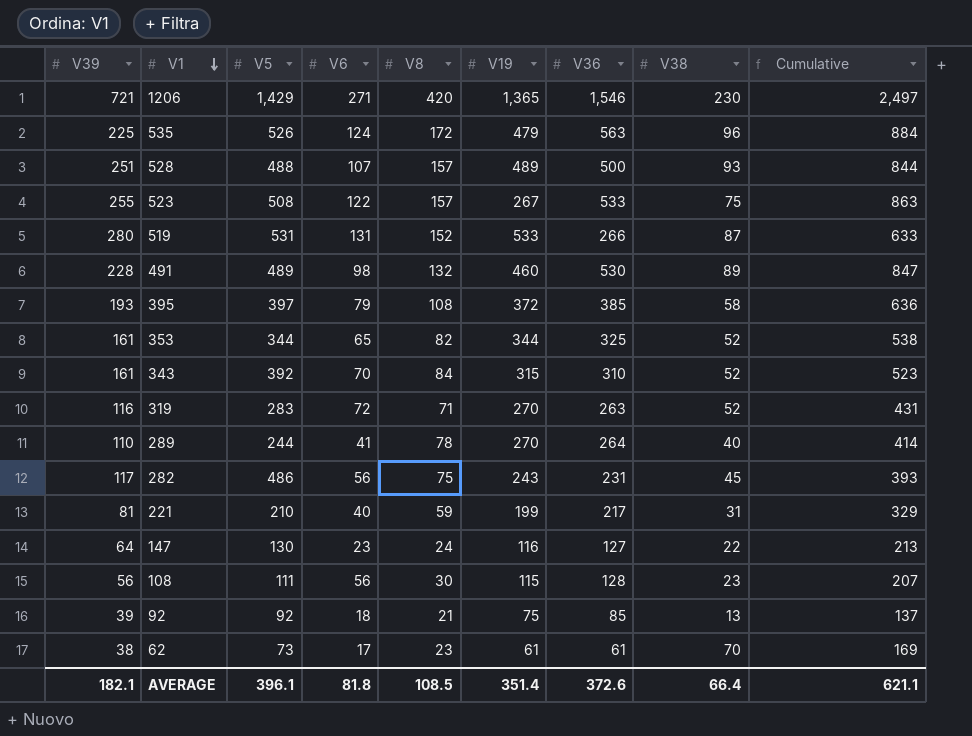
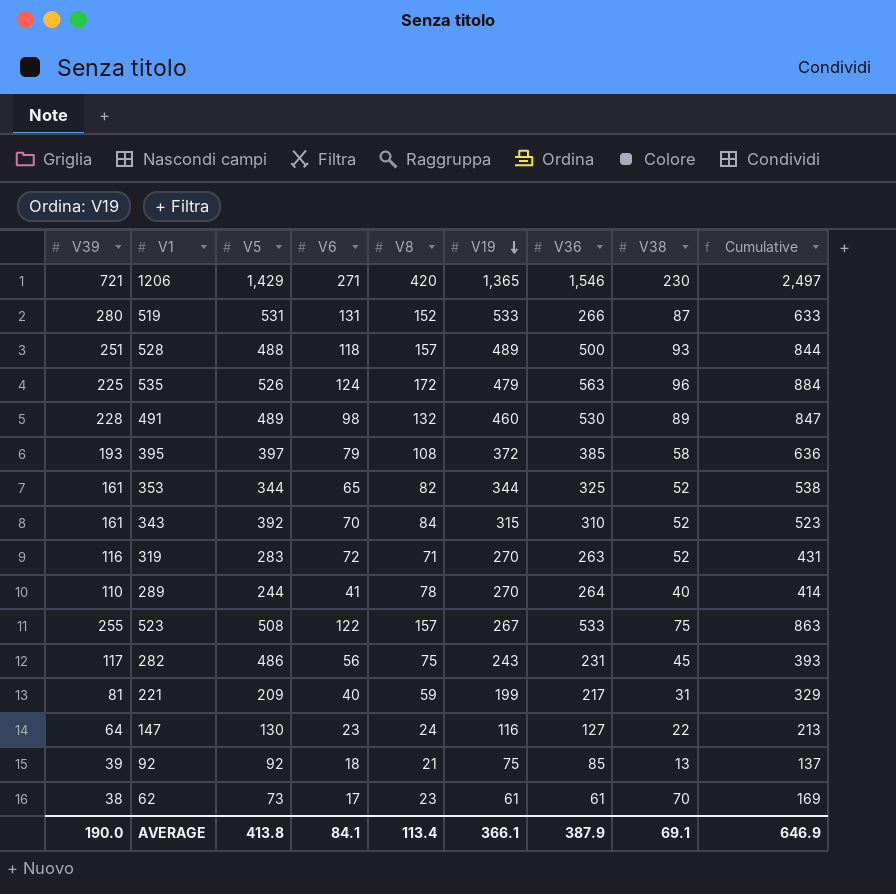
row order: V1 descending -> V19 descending
row 108: 56 | 111 | 56 | 30 | 115 | 128 | 23 | 207 -> none
528 | V6: 107 -> 118
221 | V5: 210 -> 209
AVERAGE | V39: 182.1 -> 190.0
AVERAGE | V5: 396.1 -> 413.8
AVERAGE | V6: 81.8 -> 84.1
AVERAGE | V8: 108.5 -> 113.4
AVERAGE | V19: 351.4 -> 366.1
AVERAGE | V36: 372.6 -> 387.9
AVERAGE | V38: 66.4 -> 69.1
AVERAGE | Cumulative: 621.1 -> 646.9

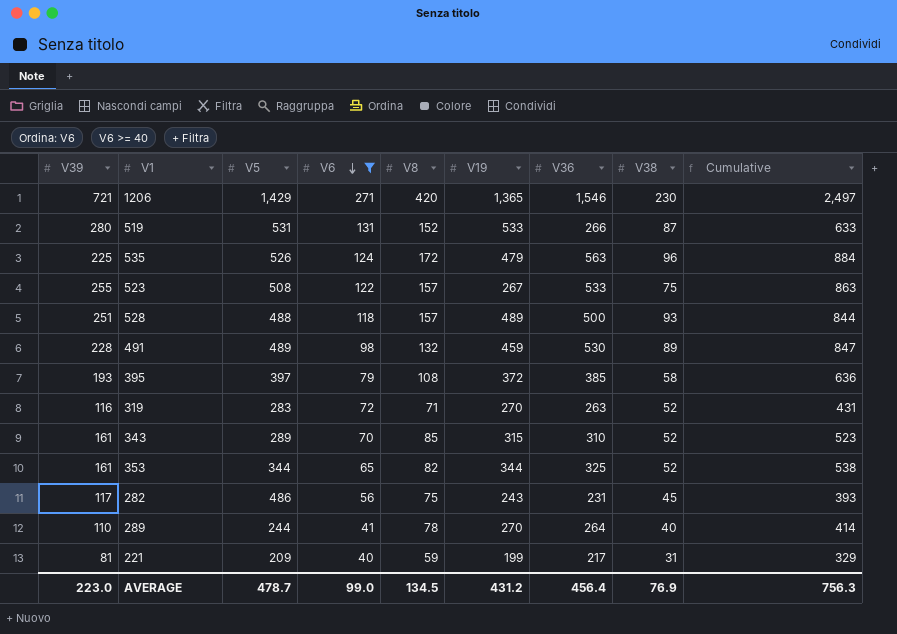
filter: none -> V6 >= 40
row order: V19 descending -> V6 descending
491 | V19: 460 -> 459
343 | V5: 392 -> 289
343 | V8: 84 -> 85
AVERAGE | V39: 190.0 -> 223.0
AVERAGE | V5: 413.8 -> 478.7
AVERAGE | V6: 84.1 -> 99.0
AVERAGE | V8: 113.4 -> 134.5
AVERAGE | V19: 366.1 -> 431.2
AVERAGE | V36: 387.9 -> 456.4
AVERAGE | V38: 69.1 -> 76.9
AVERAGE | Cumulative: 646.9 -> 756.3

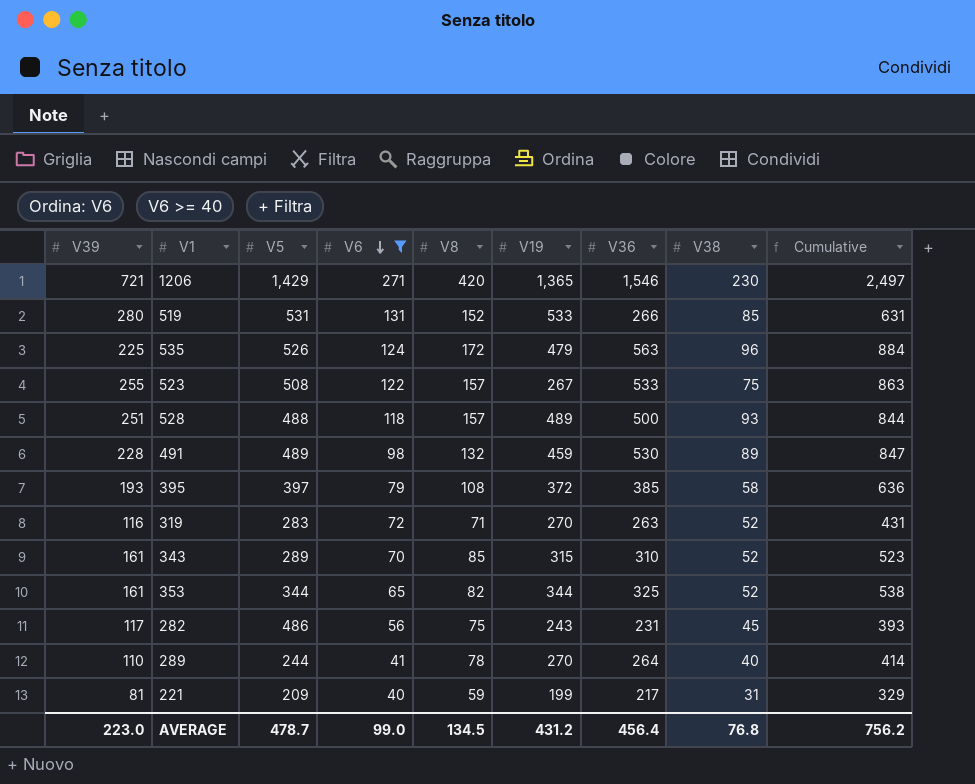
519 | V38: 87 -> 85
519 | Cumulative: 633 -> 631
AVERAGE | V38: 76.9 -> 76.8
AVERAGE | Cumulative: 756.3 -> 756.2

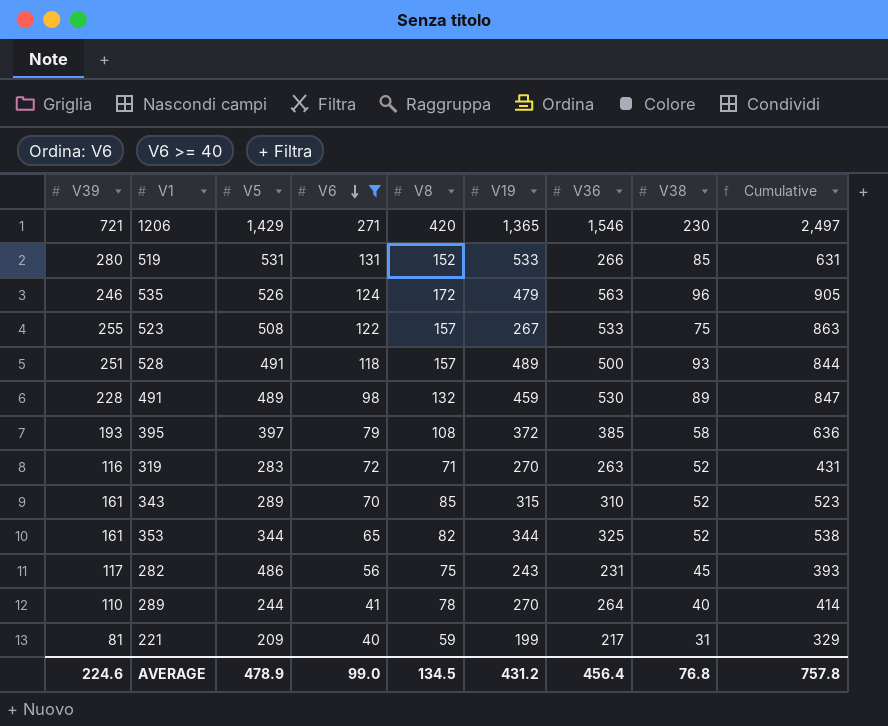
535 | V39: 225 -> 246
535 | Cumulative: 884 -> 905
528 | V5: 488 -> 491
AVERAGE | V39: 223.0 -> 224.6
AVERAGE | V5: 478.7 -> 478.9
AVERAGE | Cumulative: 756.2 -> 757.8

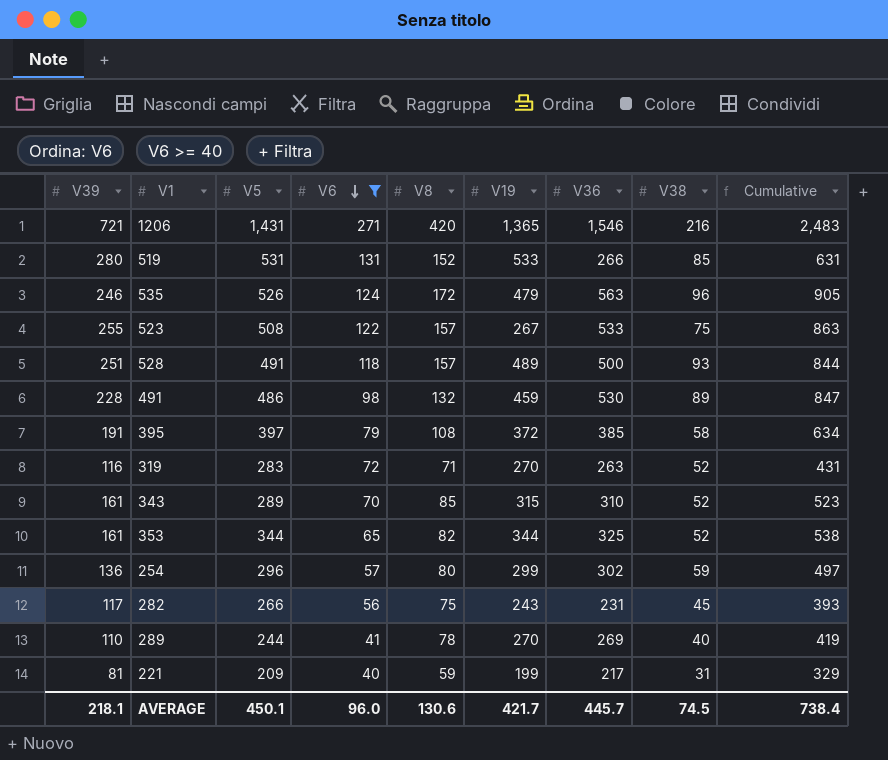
1206 | V5: 1,429 -> 1,431
1206 | V38: 230 -> 216
1206 | Cumulative: 2,497 -> 2,483
491 | V5: 489 -> 486
395 | V39: 193 -> 191
395 | Cumulative: 636 -> 634
row 254: none -> 136 | 296 | 57 | 80 | 299 | 302 | 59 | 497
282 | V5: 486 -> 266
289 | V36: 264 -> 269
289 | Cumulative: 414 -> 419
AVERAGE | V39: 224.6 -> 218.1
AVERAGE | V5: 478.9 -> 450.1
AVERAGE | V6: 99.0 -> 96.0
AVERAGE | V8: 134.5 -> 130.6
AVERAGE | V19: 431.2 -> 421.7
AVERAGE | V36: 456.4 -> 445.7
AVERAGE | V38: 76.8 -> 74.5
AVERAGE | Cumulative: 757.8 -> 738.4

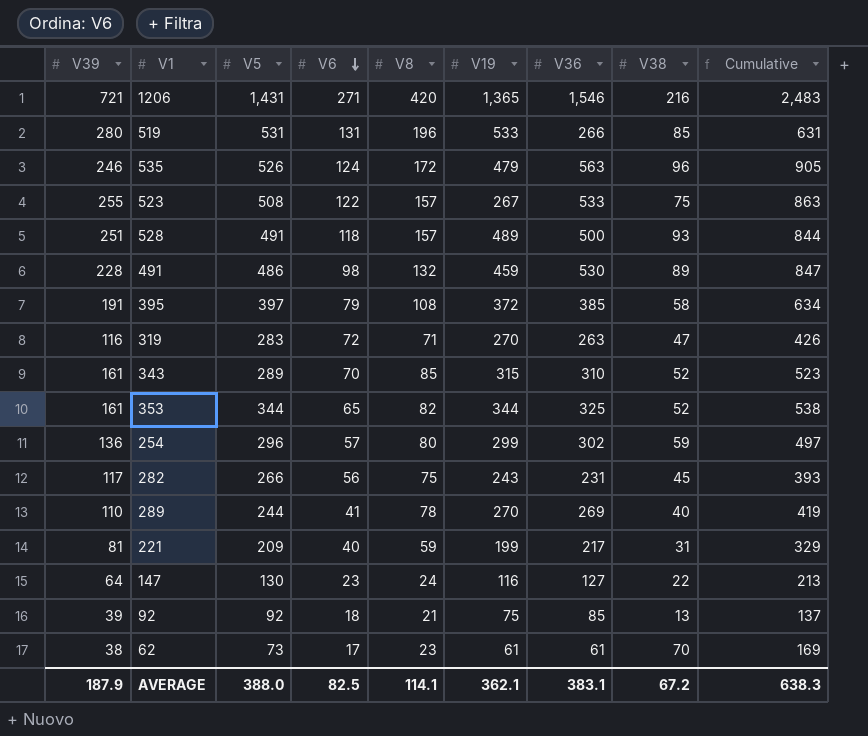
filter: V6 >= 40 -> none
519 | V8: 152 -> 196
319 | V38: 52 -> 47
319 | Cumulative: 431 -> 426
AVERAGE | V39: 218.1 -> 187.9
AVERAGE | V5: 450.1 -> 388.0
AVERAGE | V6: 96.0 -> 82.5
AVERAGE | V8: 130.6 -> 114.1
AVERAGE | V19: 421.7 -> 362.1
AVERAGE | V36: 445.7 -> 383.1
AVERAGE | V38: 74.5 -> 67.2
AVERAGE | Cumulative: 738.4 -> 638.3

